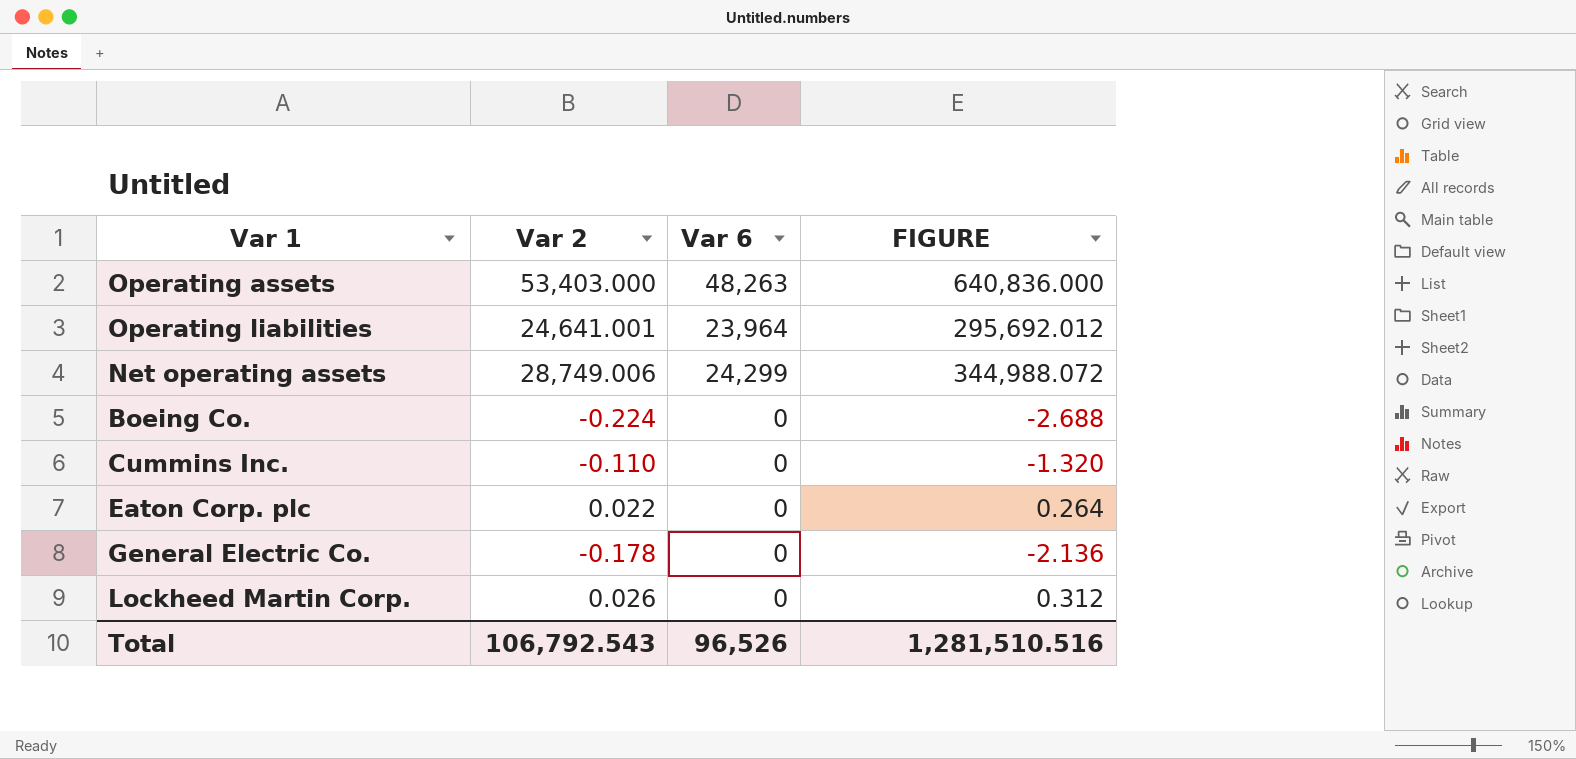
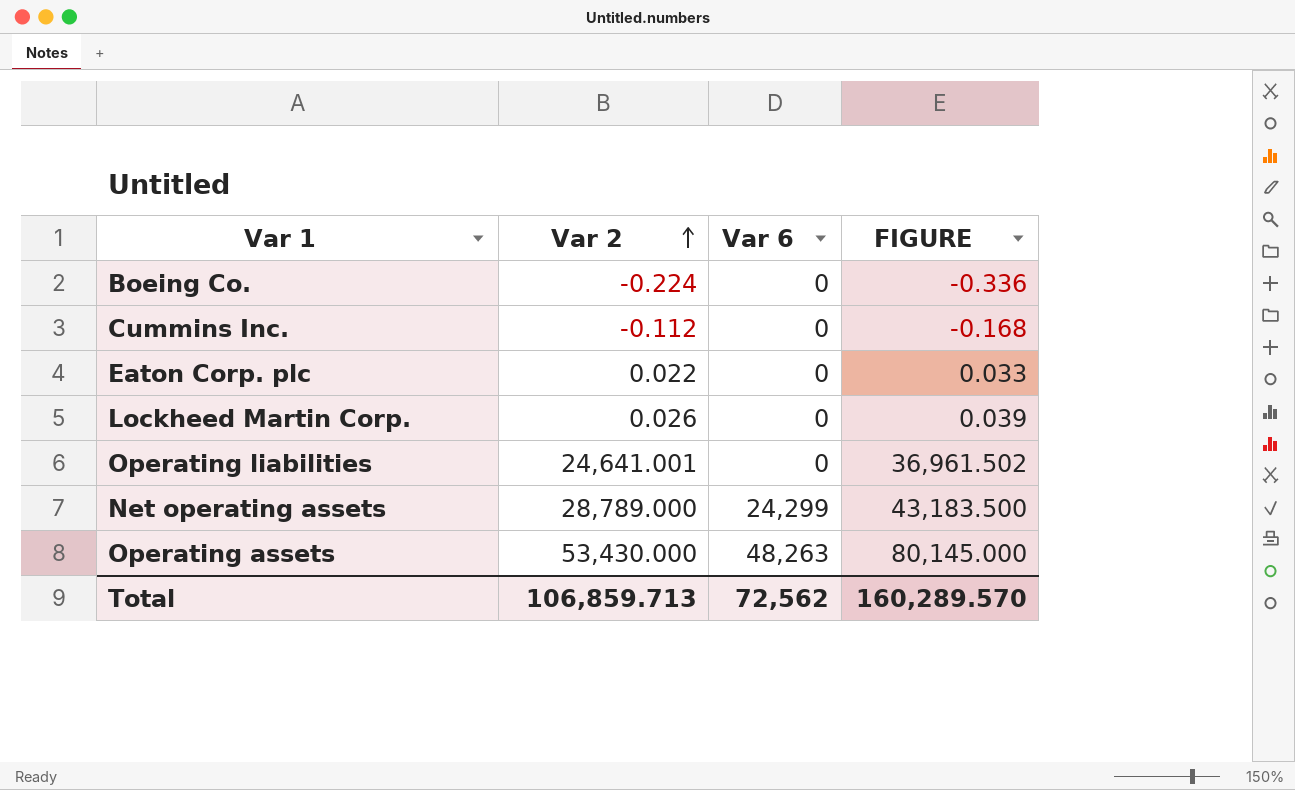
row order: none -> Var 2 ascending
column FIGURE | formula: [Var 2] * 12 -> [Var 2] * 1.5
row General Electric Co.: -0.178 | 0 | -2.136 -> none
Cummins Inc. | Var 2: -0.110 -> -0.112
Operating liabilities | Var 6: 23,964 -> 0
Net operating assets | Var 2: 28,749.006 -> 28,789.000
Operating assets | Var 2: 53,403.000 -> 53,430.000
Total | Var 2: 106,792.543 -> 106,859.713
Total | Var 6: 96,526 -> 72,562
Total | FIGURE: 1,281,510.516 -> 160,289.570

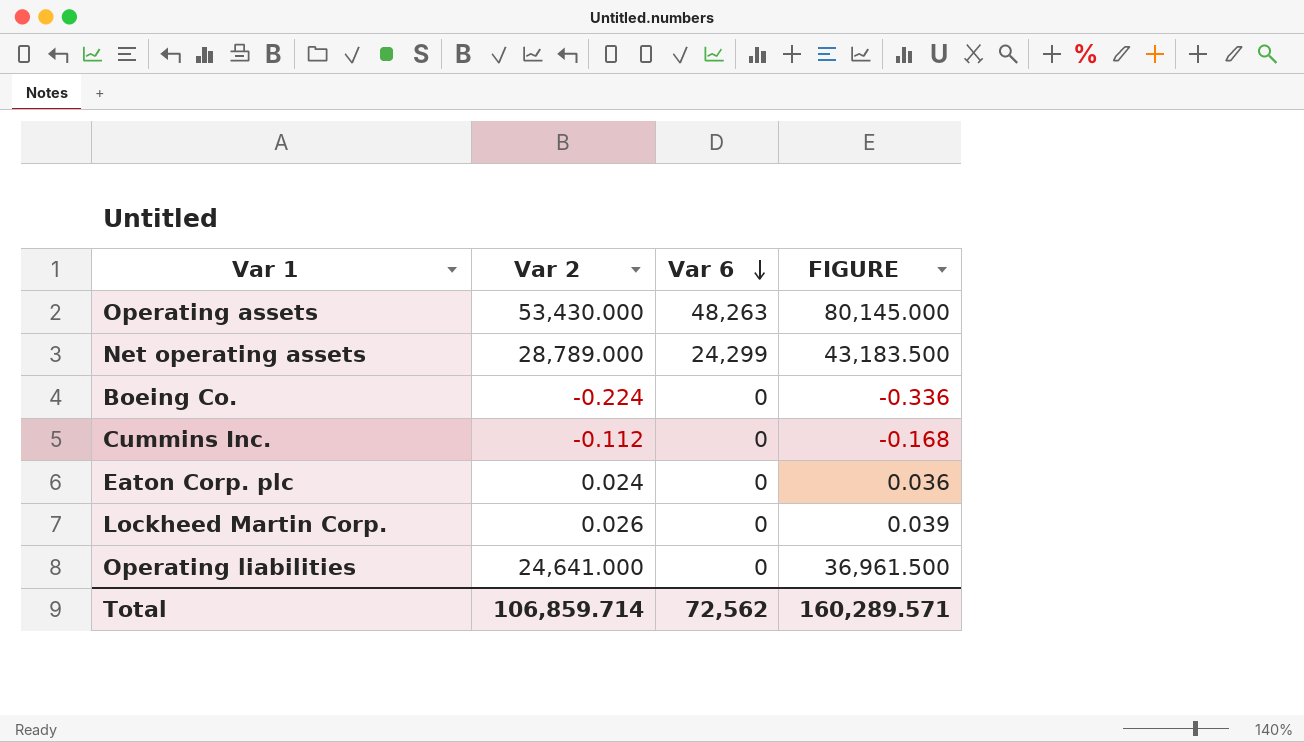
row order: Var 2 ascending -> Var 6 descending
Eaton Corp. plc | Var 2: 0.022 -> 0.024
Eaton Corp. plc | FIGURE: 0.033 -> 0.036
Operating liabilities | Var 2: 24,641.001 -> 24,641.000
Operating liabilities | FIGURE: 36,961.502 -> 36,961.500
Total | Var 2: 106,859.713 -> 106,859.714
Total | FIGURE: 160,289.570 -> 160,289.571

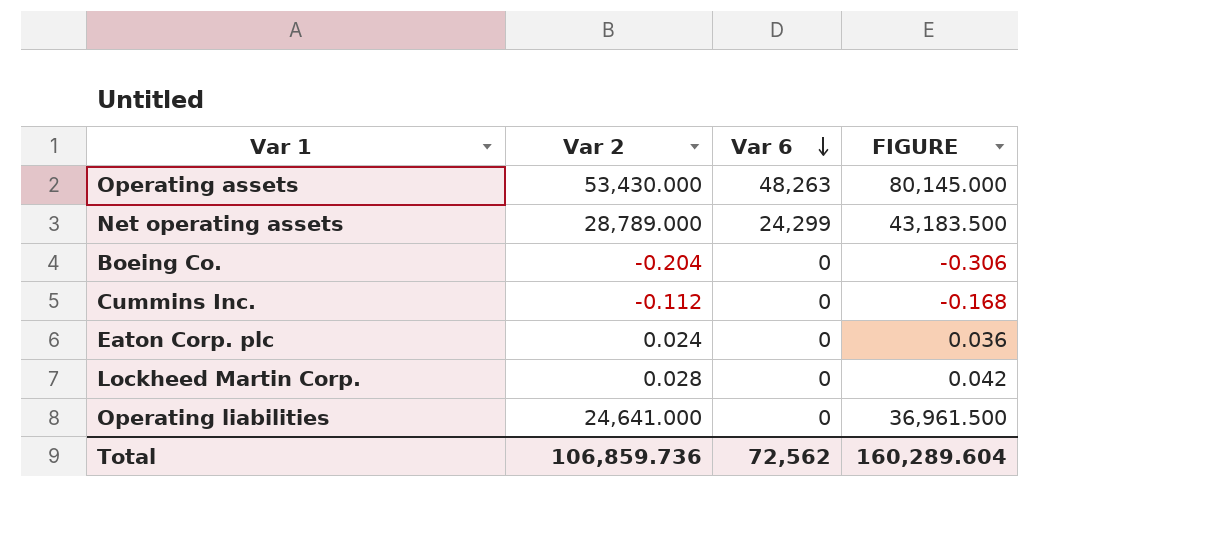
Boeing Co. | Var 2: -0.224 -> -0.204
Boeing Co. | FIGURE: -0.336 -> -0.306
Lockheed Martin Corp. | Var 2: 0.026 -> 0.028
Lockheed Martin Corp. | FIGURE: 0.039 -> 0.042
Total | Var 2: 106,859.714 -> 106,859.736
Total | FIGURE: 160,289.571 -> 160,289.604

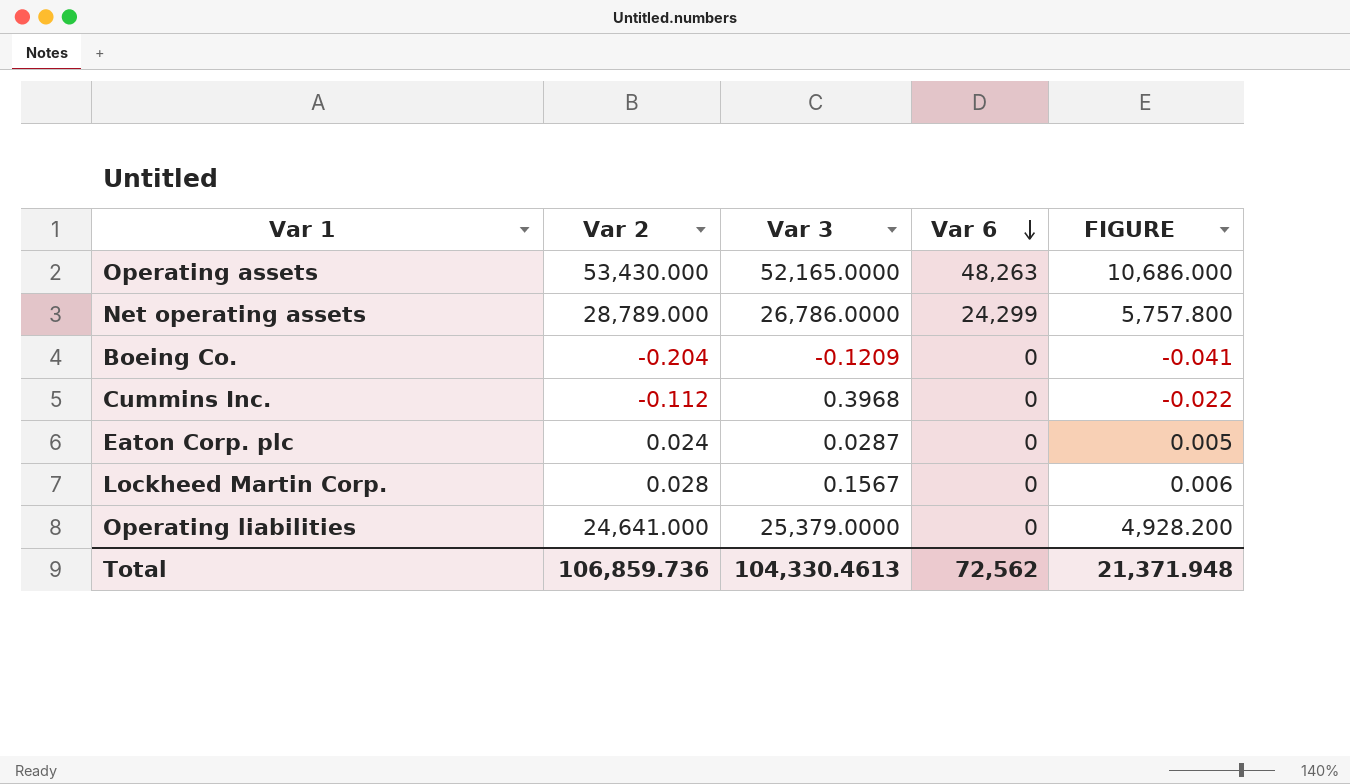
column Var 3 | position: none -> 3
column FIGURE | formula: [Var 2] * 1.5 -> [Var 2] * 0.2
Total | FIGURE: 160,289.604 -> 21,371.948

